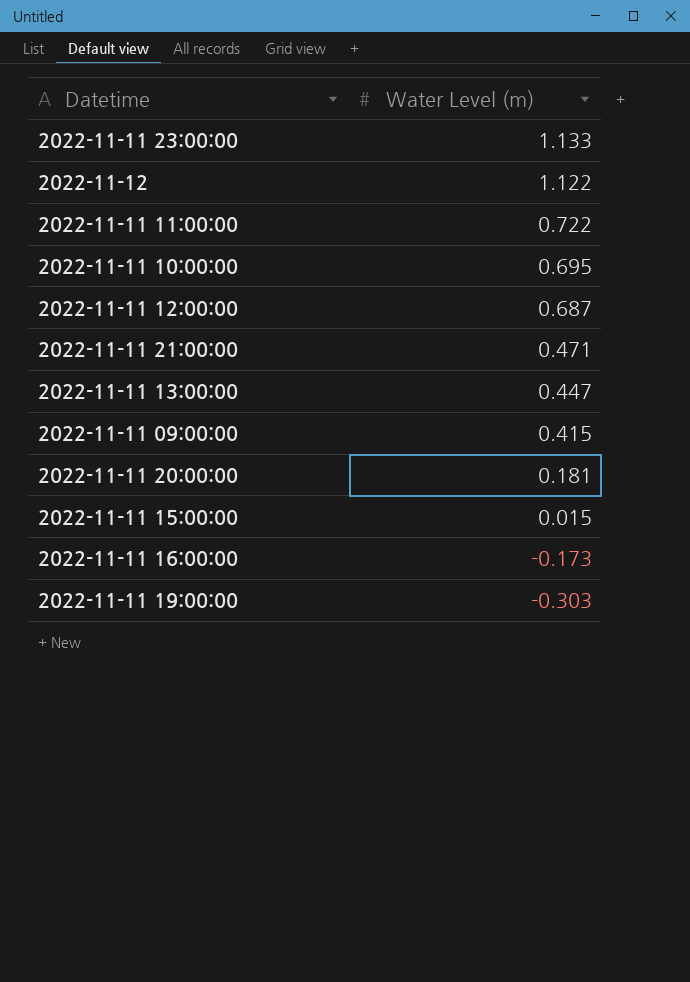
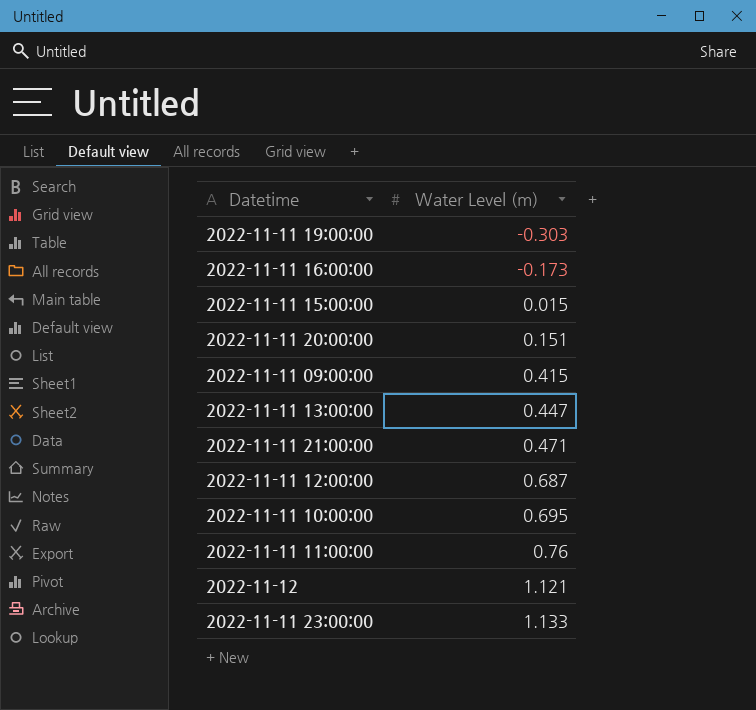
row order: Water Level (m) descending -> Water Level (m) ascending
2022-11-11 20:00:00 | Water Level (m): 0.181 -> 0.151
2022-11-11 11:00:00 | Water Level (m): 0.722 -> 0.76
2022-11-12 | Water Level (m): 1.122 -> 1.121

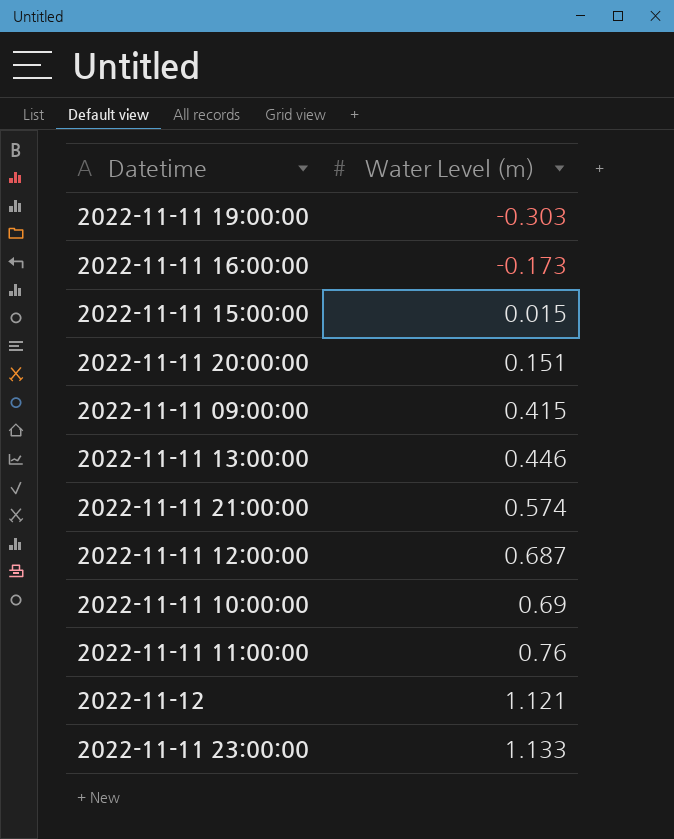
2022-11-11 13:00:00 | Water Level (m): 0.447 -> 0.446
2022-11-11 21:00:00 | Water Level (m): 0.471 -> 0.574
2022-11-11 10:00:00 | Water Level (m): 0.695 -> 0.69

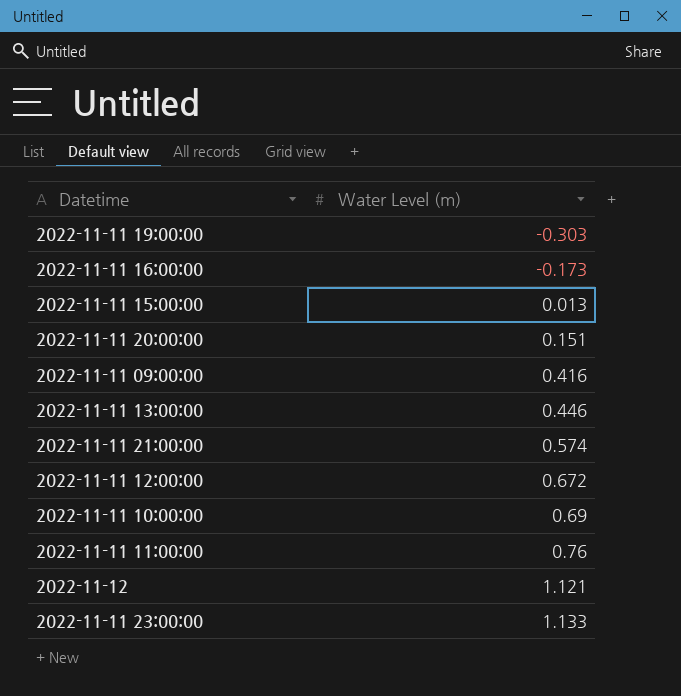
2022-11-11 15:00:00 | Water Level (m): 0.015 -> 0.013
2022-11-11 09:00:00 | Water Level (m): 0.415 -> 0.416
2022-11-11 12:00:00 | Water Level (m): 0.687 -> 0.672

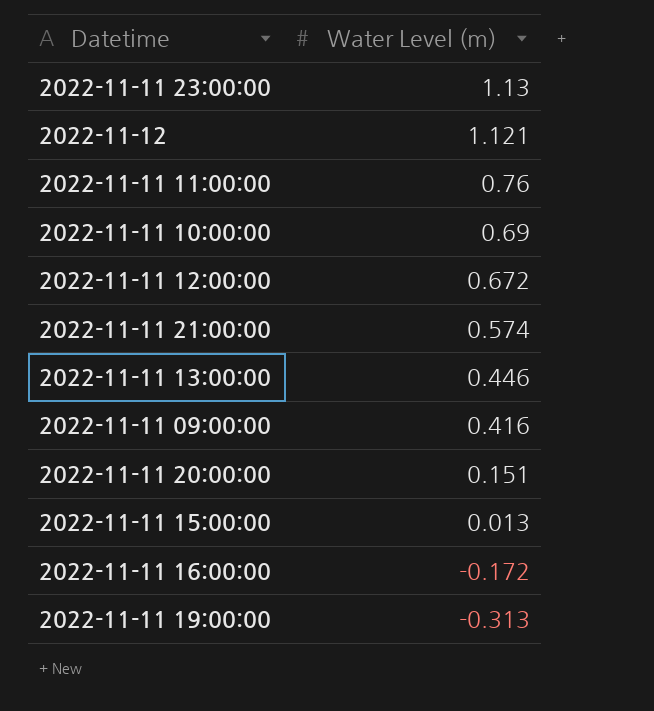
row order: Water Level (m) ascending -> Water Level (m) descending
2022-11-11 23:00:00 | Water Level (m): 1.133 -> 1.13
2022-11-11 16:00:00 | Water Level (m): -0.173 -> -0.172
2022-11-11 19:00:00 | Water Level (m): -0.303 -> -0.313

